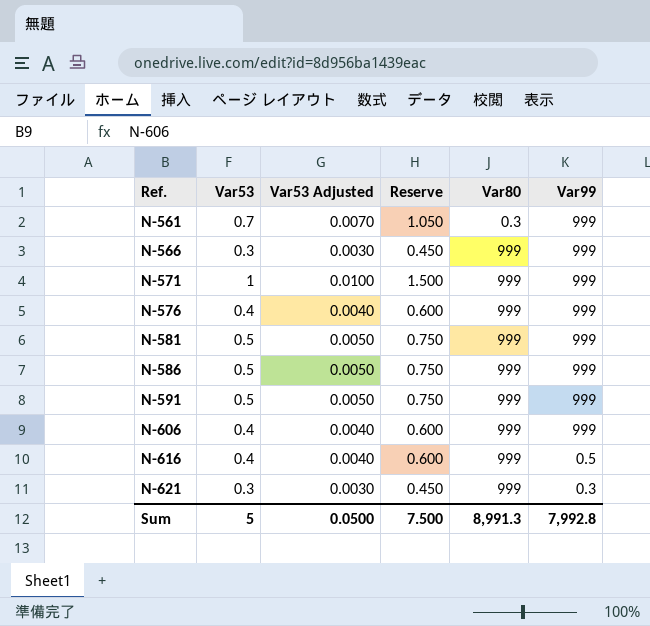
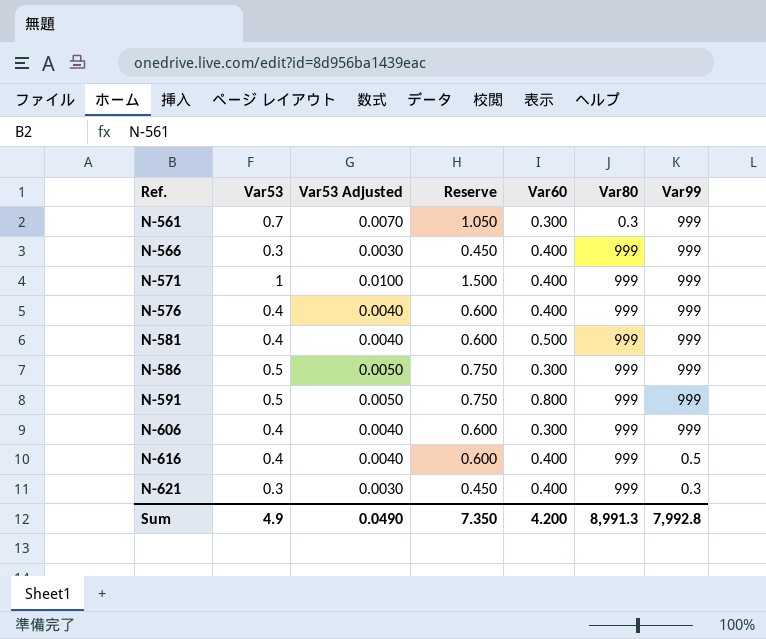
column Var60 | position: none -> 5
N-581 | Var53: 0.5 -> 0.4
N-581 | Var53 Adjusted: 0.0050 -> 0.0040
N-581 | Reserve: 0.750 -> 0.600
Sum | Var53: 5 -> 4.9
Sum | Var53 Adjusted: 0.0500 -> 0.0490
Sum | Reserve: 7.500 -> 7.350

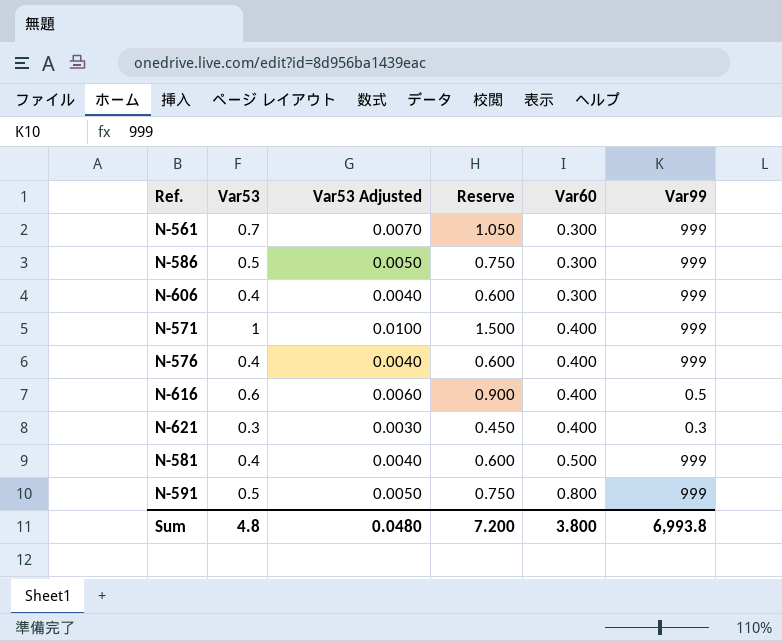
row order: Ref. ascending -> Var60 ascending
column Var80 | position: 6 -> none
row N-566: 0.3 | 0.0030 | 0.450 | 0.400 | 999 | 999 -> none
N-616 | Var53: 0.4 -> 0.6
N-616 | Var53 Adjusted: 0.0040 -> 0.0060
N-616 | Reserve: 0.600 -> 0.900
Sum | Var53: 4.9 -> 4.8
Sum | Var53 Adjusted: 0.0490 -> 0.0480
Sum | Reserve: 7.350 -> 7.200
Sum | Var60: 4.200 -> 3.800
Sum | Var99: 7,992.8 -> 6,993.8

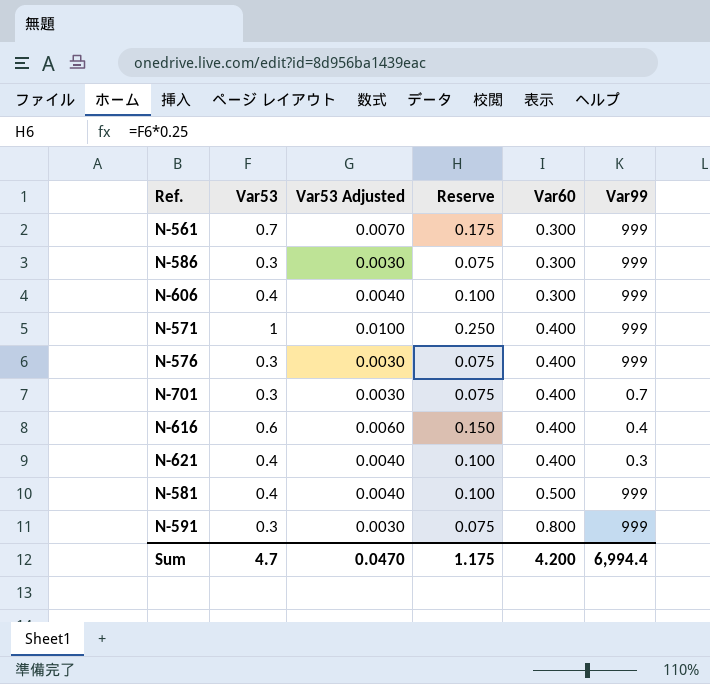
column Reserve | formula: [Var53] * 1.5 -> [Var53] * 0.25
N-586 | Var53: 0.5 -> 0.3
N-586 | Var53 Adjusted: 0.0050 -> 0.0030
N-576 | Var53: 0.4 -> 0.3
N-576 | Var53 Adjusted: 0.0040 -> 0.0030
row N-701: none -> 0.3 | 0.0030 | 0.075 | 0.400 | 0.7
N-616 | Var99: 0.5 -> 0.4
N-621 | Var53: 0.3 -> 0.4
N-621 | Var53 Adjusted: 0.0030 -> 0.0040
N-591 | Var53: 0.5 -> 0.3
N-591 | Var53 Adjusted: 0.0050 -> 0.0030
Sum | Var53: 4.8 -> 4.7
Sum | Var53 Adjusted: 0.0480 -> 0.0470
Sum | Reserve: 7.200 -> 1.175
Sum | Var60: 3.800 -> 4.200
Sum | Var99: 6,993.8 -> 6,994.4

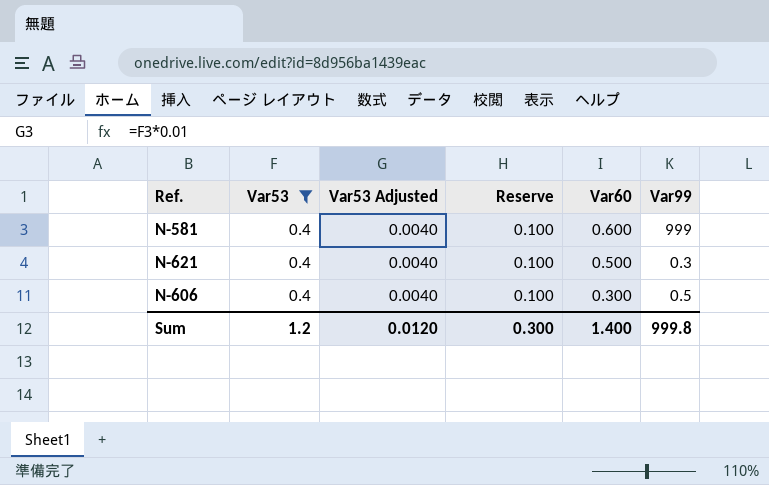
filter: none -> Var53 = 0.4
row order: Var60 ascending -> Var60 descending
N-581 | Var60: 0.500 -> 0.600
N-621 | Var60: 0.400 -> 0.500
N-606 | Var99: 999 -> 0.5
Sum | Var53: 4.7 -> 1.2
Sum | Var53 Adjusted: 0.0470 -> 0.0120
Sum | Reserve: 1.175 -> 0.300
Sum | Var60: 4.200 -> 1.400
Sum | Var99: 6,994.4 -> 999.8

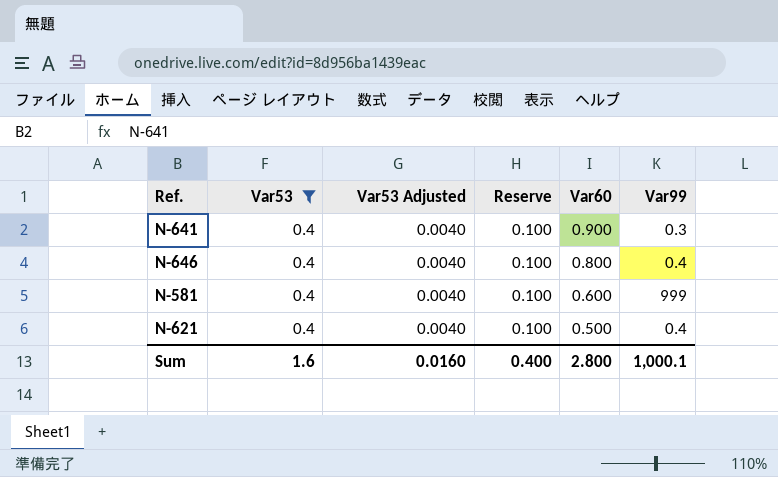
row N-606: 0.4 | 0.0040 | 0.100 | 0.300 | 0.5 -> none
row N-641: none -> 0.4 | 0.0040 | 0.100 | 0.900 | 0.3
row N-646: none -> 0.4 | 0.0040 | 0.100 | 0.800 | 0.4
N-621 | Var99: 0.3 -> 0.4
Sum | Var53: 1.2 -> 1.6
Sum | Var53 Adjusted: 0.0120 -> 0.0160
Sum | Reserve: 0.300 -> 0.400
Sum | Var60: 1.400 -> 2.800
Sum | Var99: 999.8 -> 1,000.1

